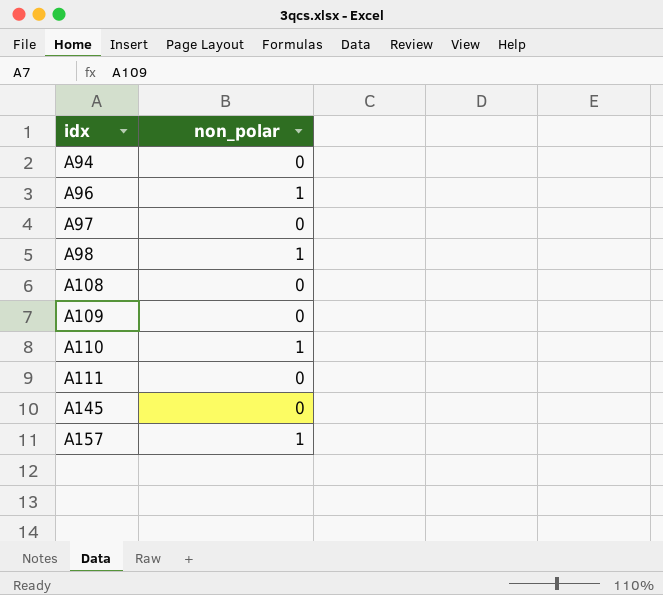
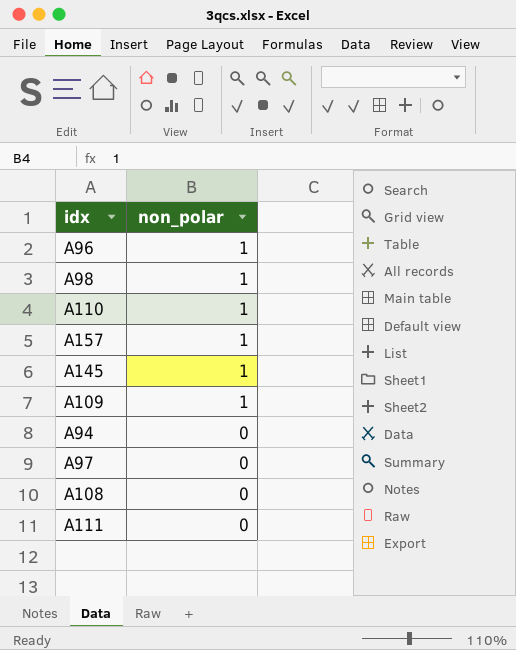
row order: idx ascending -> non_polar descending
A145 | non_polar: 0 -> 1
A109 | non_polar: 0 -> 1

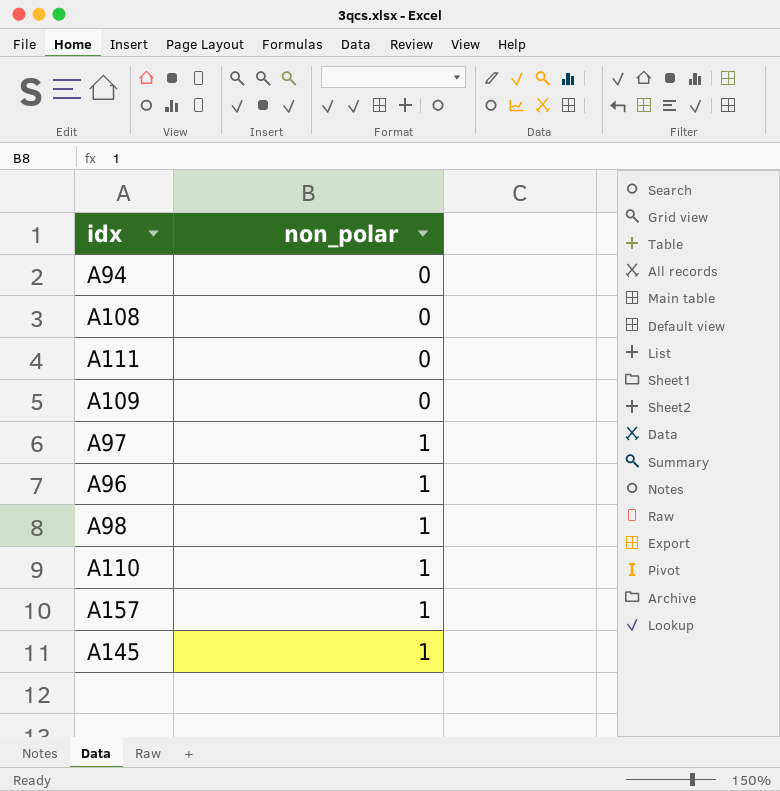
row order: non_polar descending -> non_polar ascending
A109 | non_polar: 1 -> 0
A97 | non_polar: 0 -> 1

